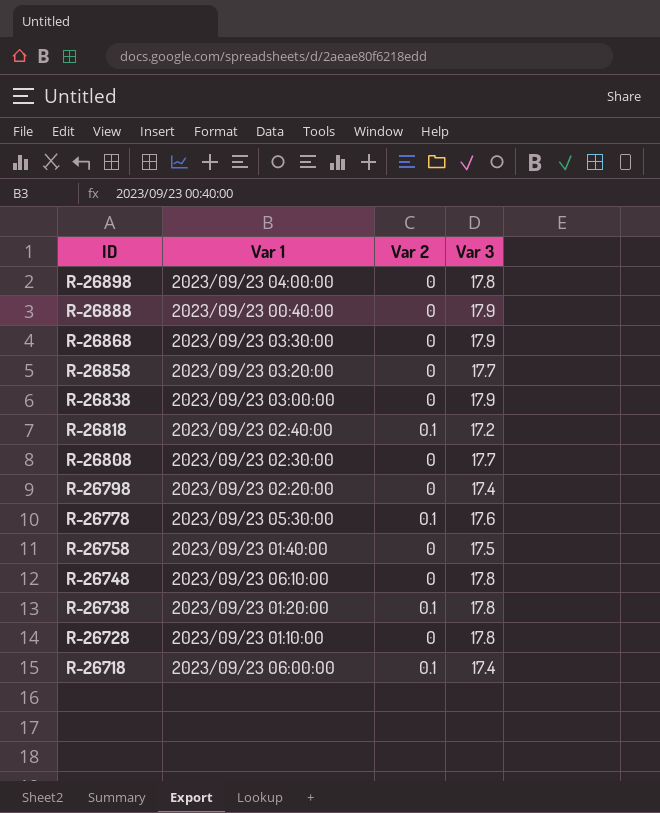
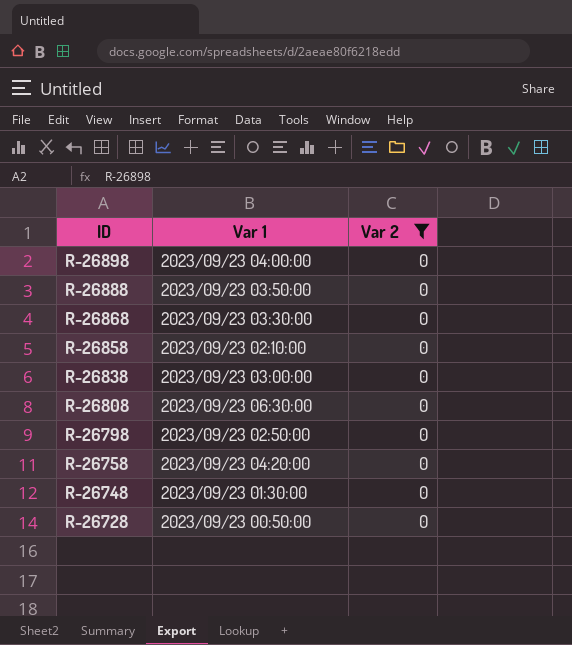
filter: none -> Var 2 = 0
column Var 3 | position: 4 -> none
R-26888 | Var 1: 2023/09/23 00:40:00 -> 2023/09/23 03:50:00
R-26858 | Var 1: 2023/09/23 03:20:00 -> 2023/09/23 02:10:00
R-26808 | Var 1: 2023/09/23 02:30:00 -> 2023/09/23 06:30:00
R-26798 | Var 1: 2023/09/23 02:20:00 -> 2023/09/23 02:50:00
R-26758 | Var 1: 2023/09/23 01:40:00 -> 2023/09/23 04:20:00
R-26748 | Var 1: 2023/09/23 06:10:00 -> 2023/09/23 01:30:00
R-26728 | Var 1: 2023/09/23 01:10:00 -> 2023/09/23 00:50:00

